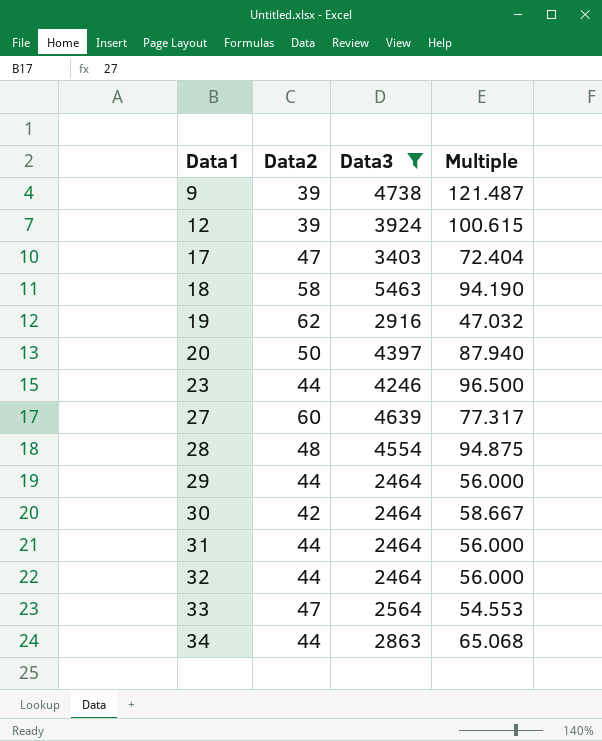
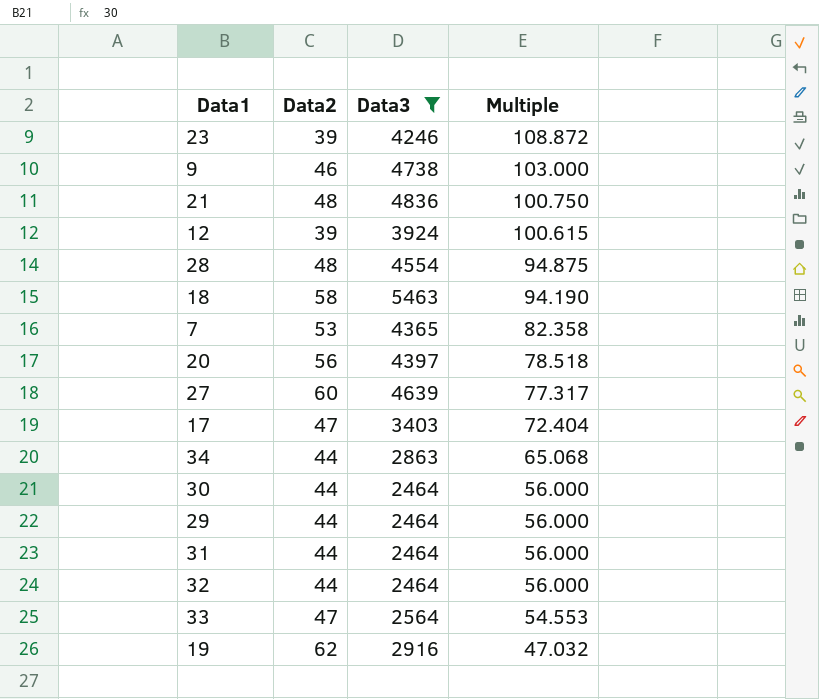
row order: Data1 ascending -> Multiple descending
23 | Data2: 44 -> 39
23 | Multiple: 96.500 -> 108.872
9 | Data2: 39 -> 46
9 | Multiple: 121.487 -> 103.000
row 21: none -> 48 | 4836 | 100.750
row 7: none -> 53 | 4365 | 82.358
20 | Data2: 50 -> 56
20 | Multiple: 87.940 -> 78.518
30 | Data2: 42 -> 44
30 | Multiple: 58.667 -> 56.000

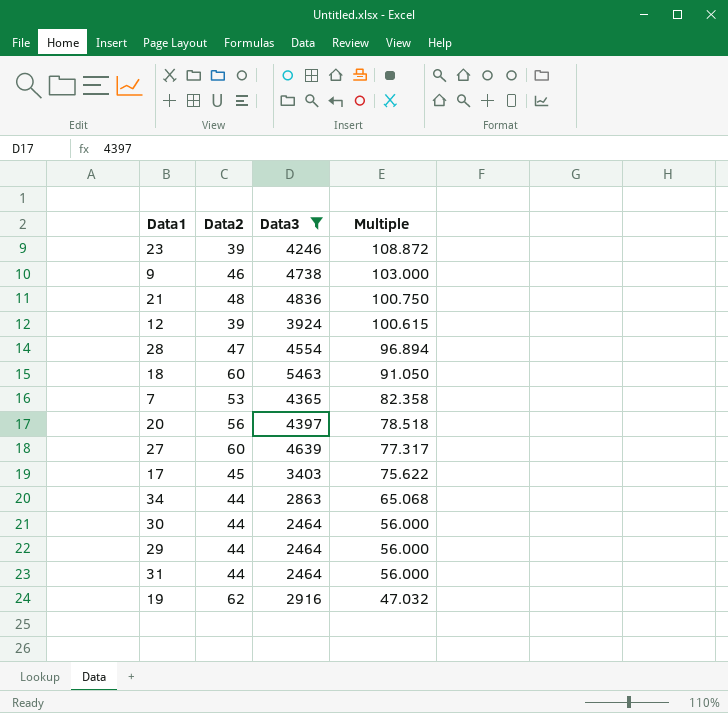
row 32: 44 | 2464 | 56.000 -> none
row 33: 47 | 2564 | 54.553 -> none
28 | Data2: 48 -> 47
28 | Multiple: 94.875 -> 96.894
18 | Data2: 58 -> 60
18 | Multiple: 94.190 -> 91.050
17 | Data2: 47 -> 45
17 | Multiple: 72.404 -> 75.622

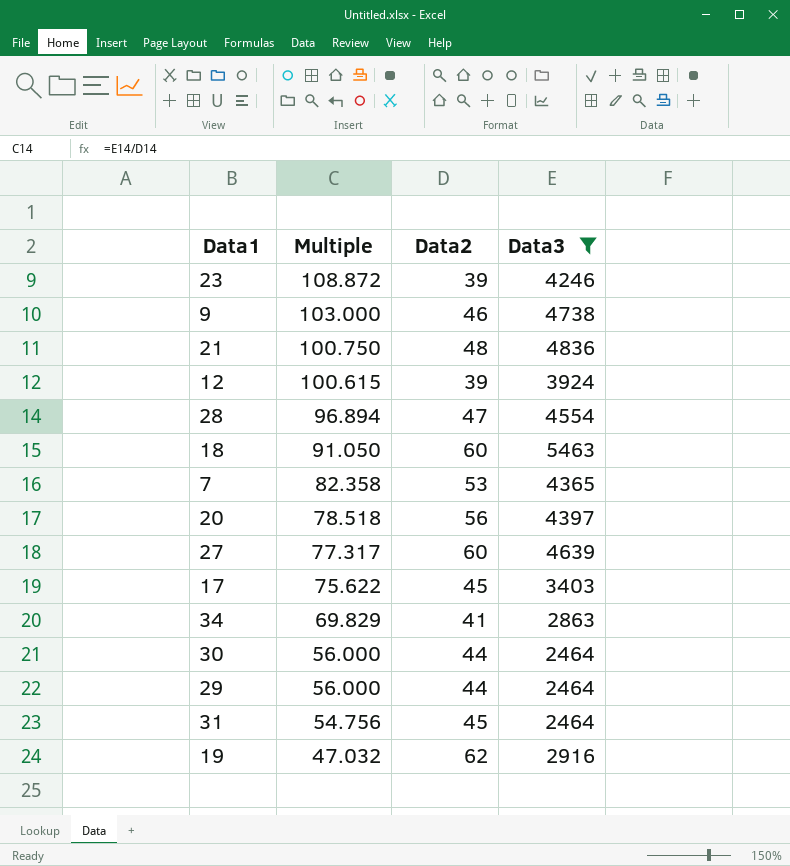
column Multiple | position: 4 -> 2
34 | Multiple: 65.068 -> 69.829
34 | Data2: 44 -> 41
31 | Multiple: 56.000 -> 54.756
31 | Data2: 44 -> 45

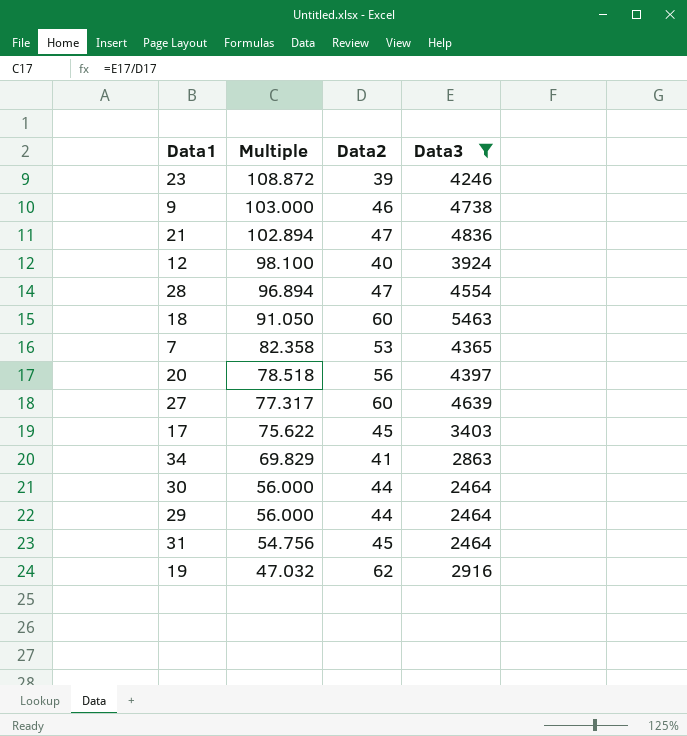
21 | Multiple: 100.750 -> 102.894
21 | Data2: 48 -> 47
12 | Multiple: 100.615 -> 98.100
12 | Data2: 39 -> 40

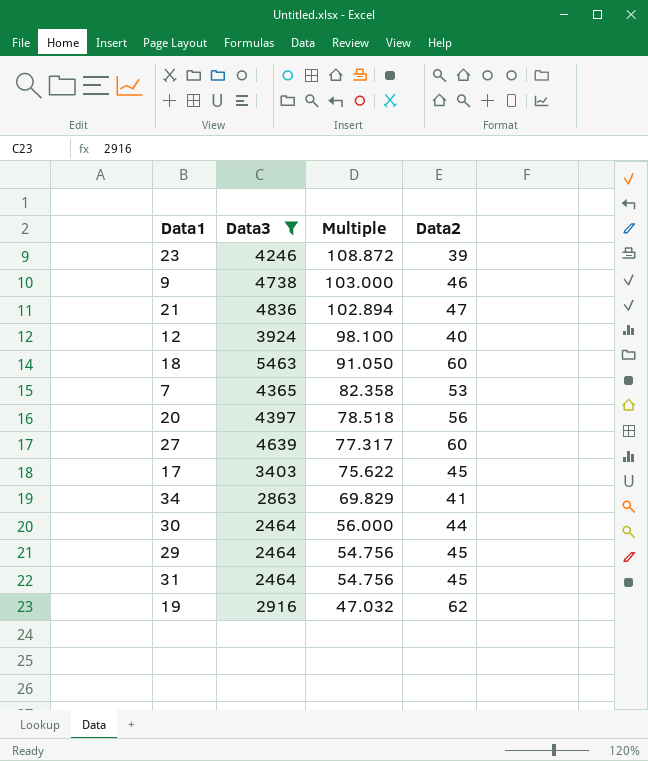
column Data3 | position: 4 -> 2
row 28: 96.894 | 47 | 4554 -> none
29 | Multiple: 56.000 -> 54.756
29 | Data2: 44 -> 45

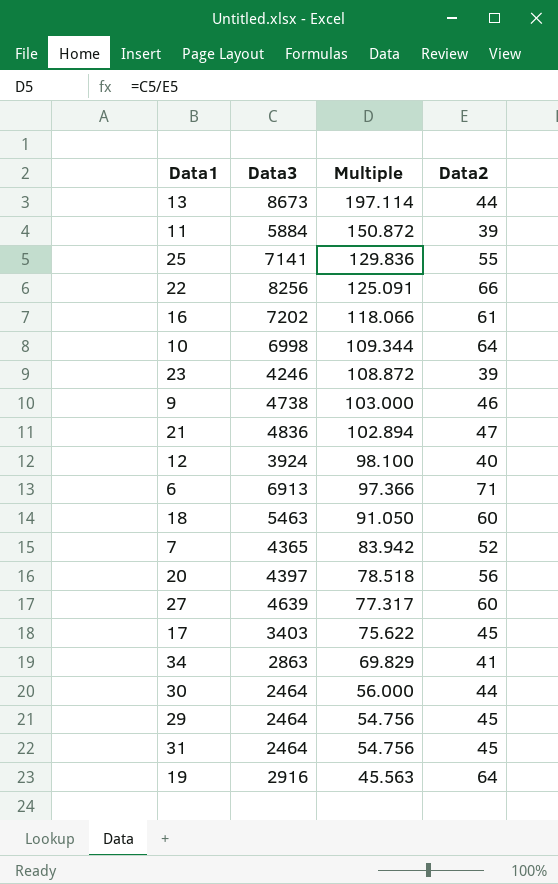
filter: Data3 <= 5463 -> none
7 | Multiple: 82.358 -> 83.942
7 | Data2: 53 -> 52
19 | Multiple: 47.032 -> 45.563
19 | Data2: 62 -> 64

